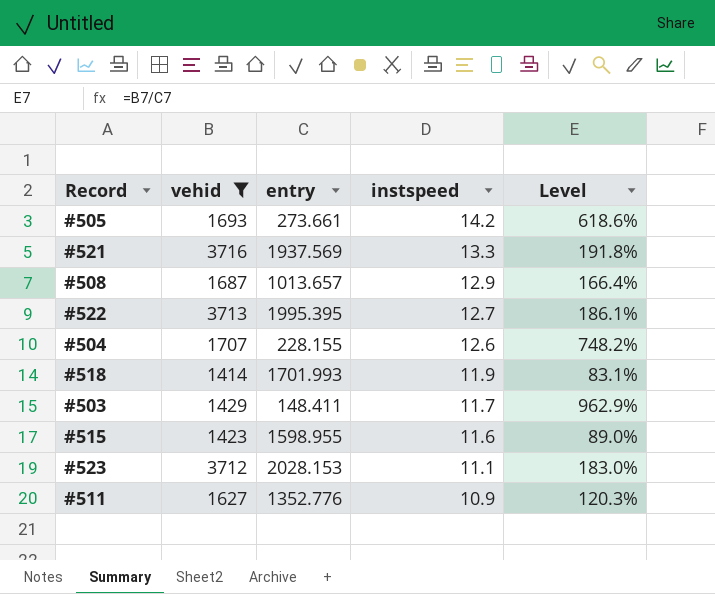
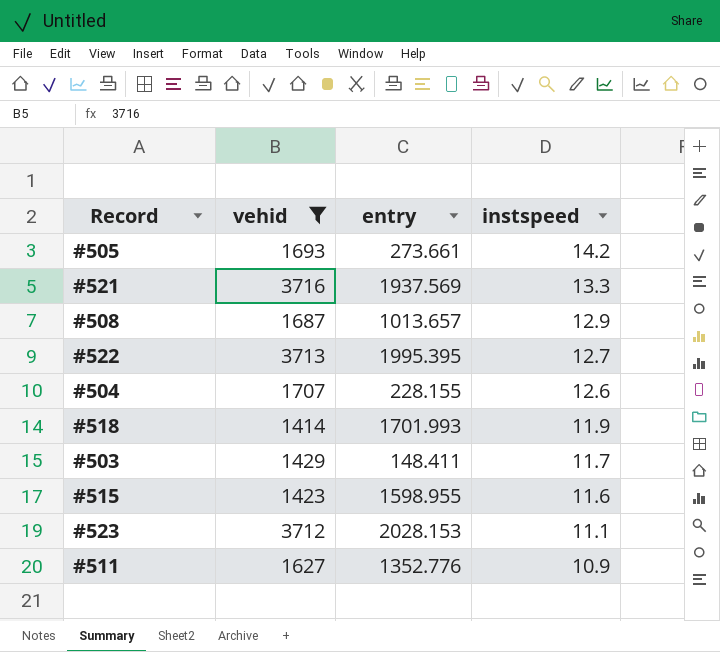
column Level | formula: [vehid] / [entry] -> none

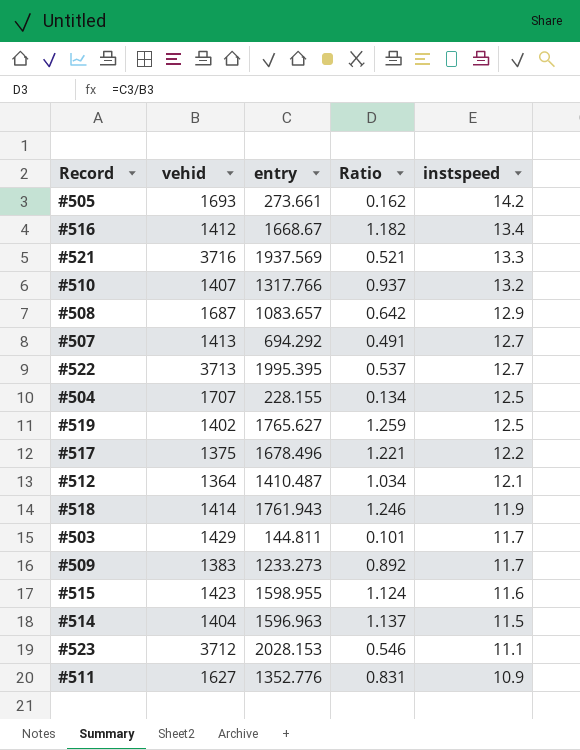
filter: vehid >= 1414 -> none
column Ratio | formula: none -> [entry] / [vehid]
#508 | entry: 1013.657 -> 1083.657
#504 | instspeed: 12.6 -> 12.5
#518 | entry: 1701.993 -> 1761.943
#503 | entry: 148.411 -> 144.811

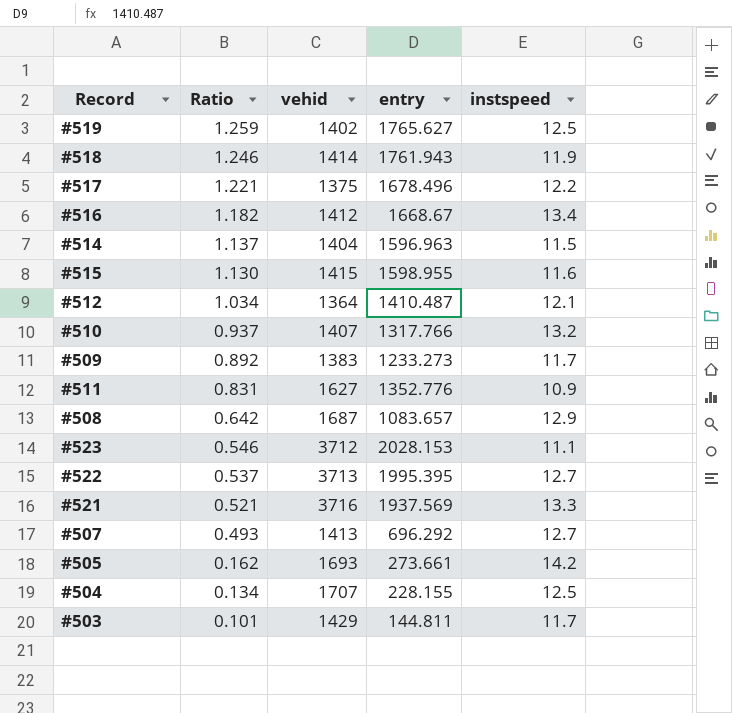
row order: instspeed descending -> Ratio descending
column Ratio | position: 4 -> 2
#515 | Ratio: 1.124 -> 1.130
#515 | vehid: 1423 -> 1415
#507 | Ratio: 0.491 -> 0.493
#507 | entry: 694.292 -> 696.292

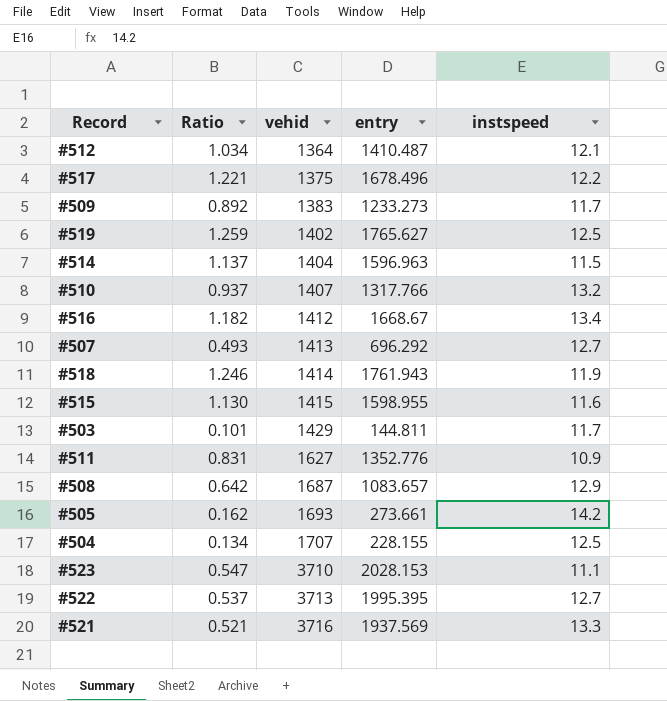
row order: Ratio descending -> vehid ascending
#523 | Ratio: 0.546 -> 0.547
#523 | vehid: 3712 -> 3710

